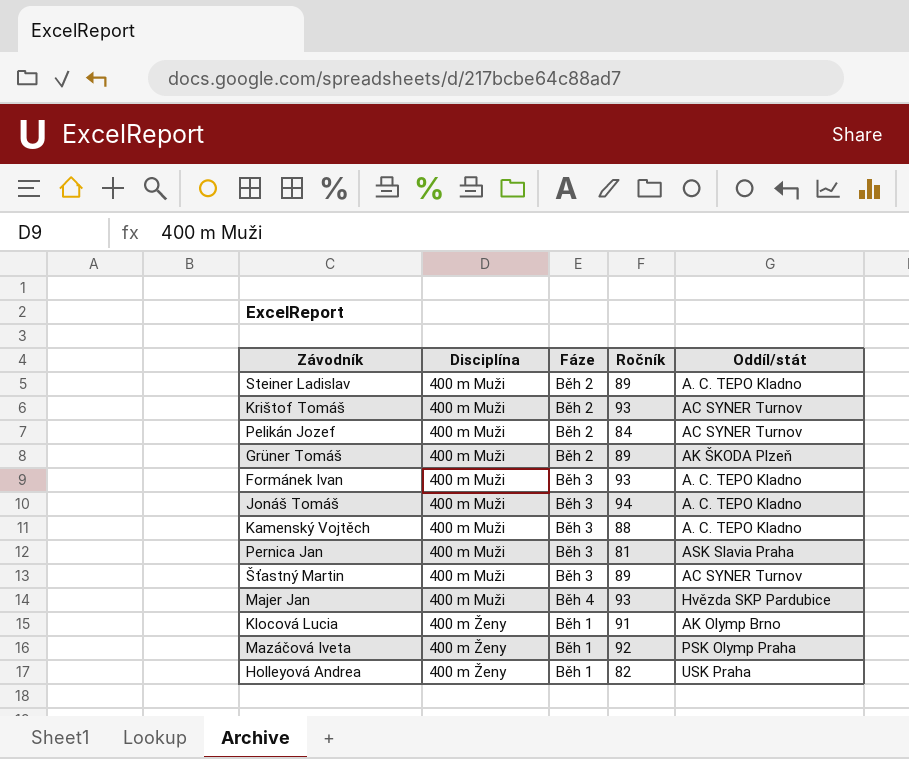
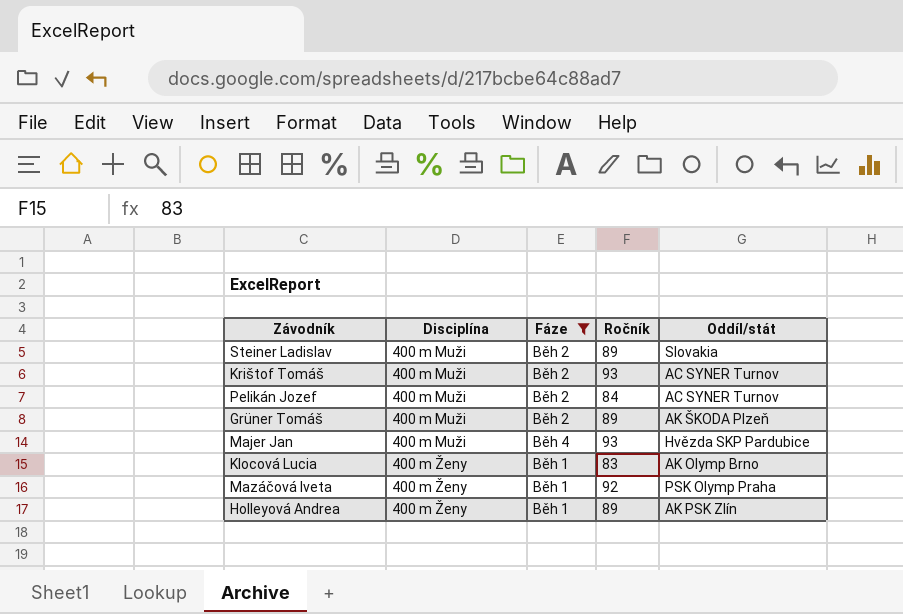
filter: none -> Fáze != Běh 3
Steiner Ladislav | Oddíl/stát: A. C. TEPO Kladno -> Slovakia
Klocová Lucia | Ročník: 91 -> 83
Holleyová Andrea | Ročník: 82 -> 89
Holleyová Andrea | Oddíl/stát: USK Praha -> AK PSK Zlín

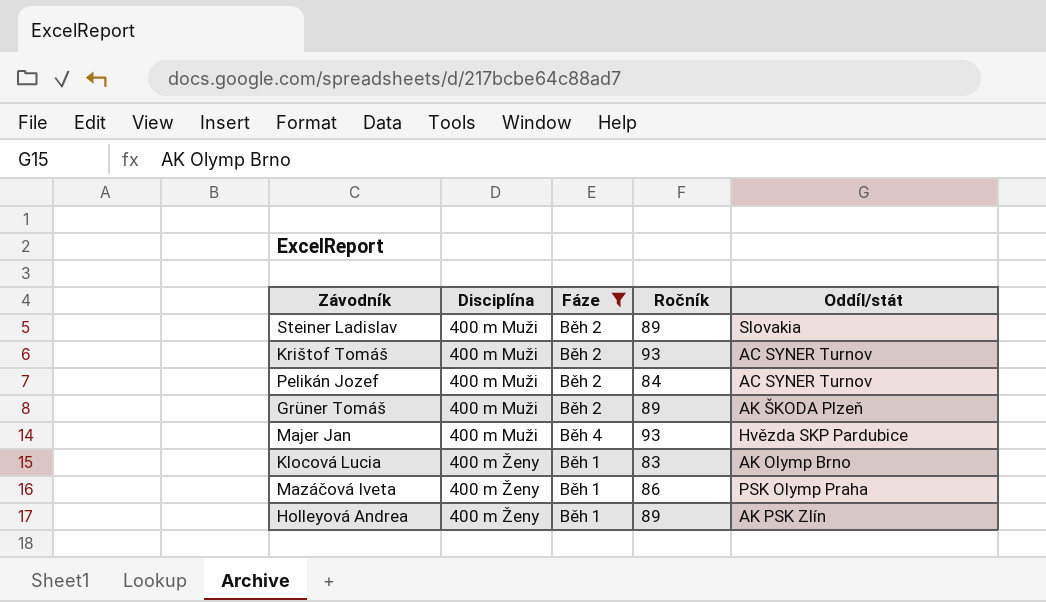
Mazáčová Iveta | Ročník: 92 -> 86

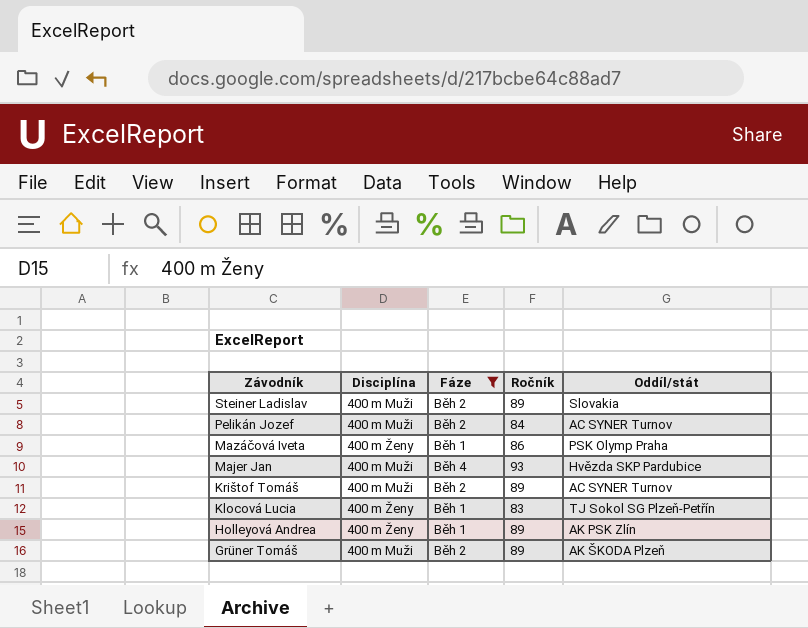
row order: Disciplína ascending -> Závodník descending
Krištof Tomáš | Ročník: 93 -> 89
Klocová Lucia | Oddíl/stát: AK Olymp Brno -> TJ Sokol SG Plzeň-Petřín

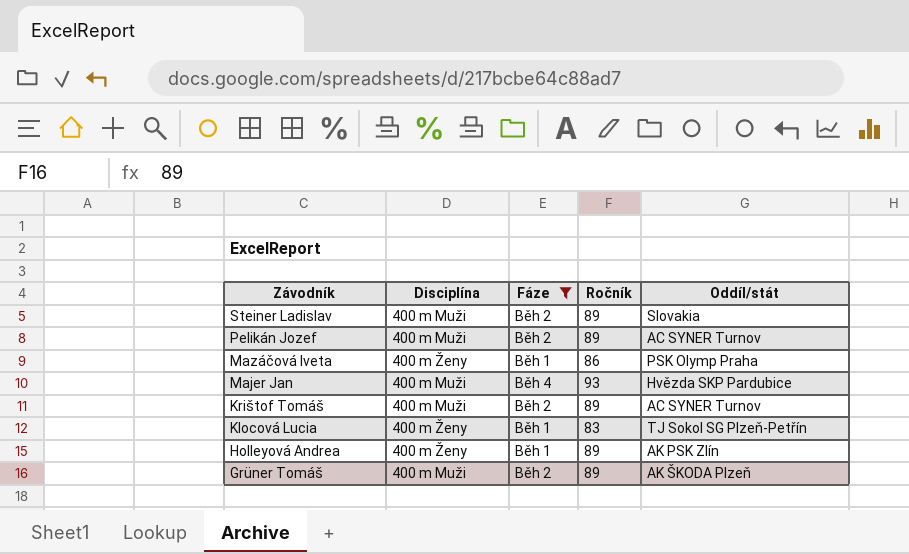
Pelikán Jozef | Ročník: 84 -> 89

